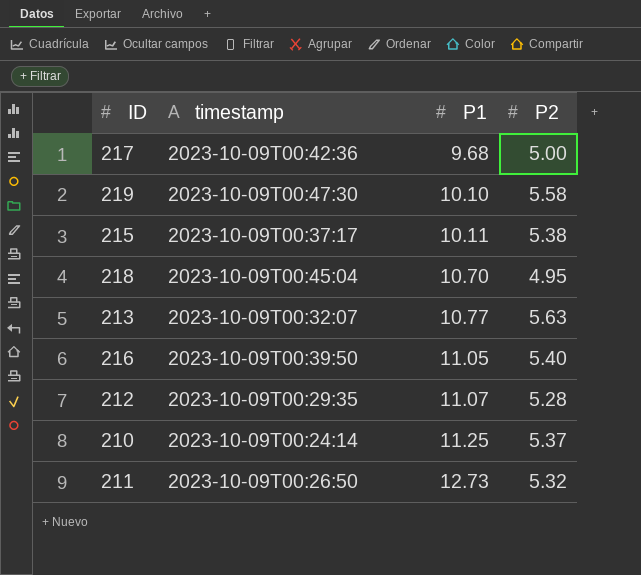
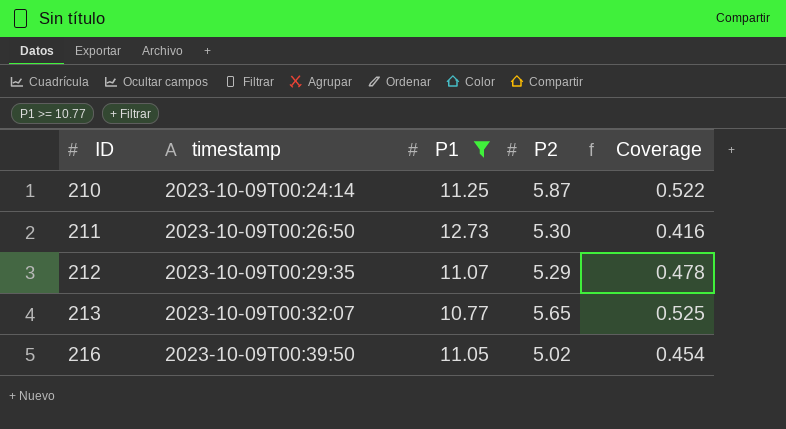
filter: none -> P1 >= 10.77
row order: P1 ascending -> ID ascending
column Coverage | formula: none -> [P2] / [P1]
210 | P2: 5.37 -> 5.87
211 | P2: 5.32 -> 5.30
212 | P2: 5.28 -> 5.29
213 | P2: 5.63 -> 5.65
216 | P2: 5.40 -> 5.02

